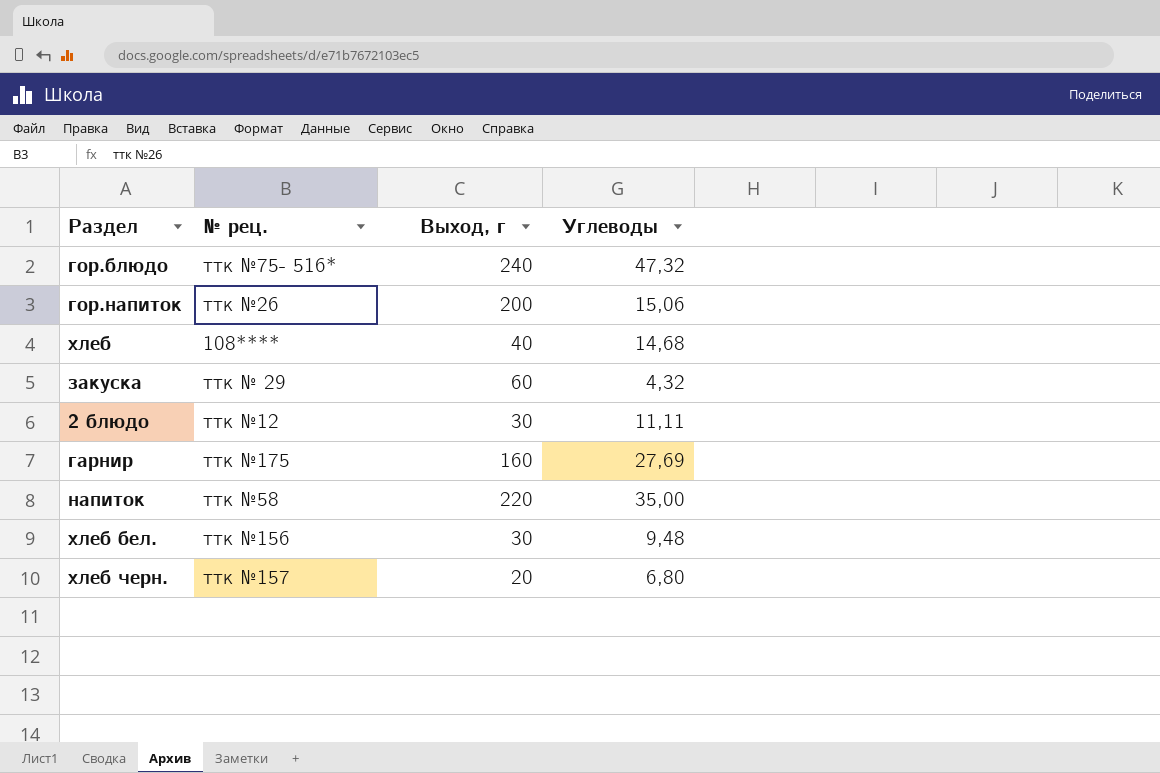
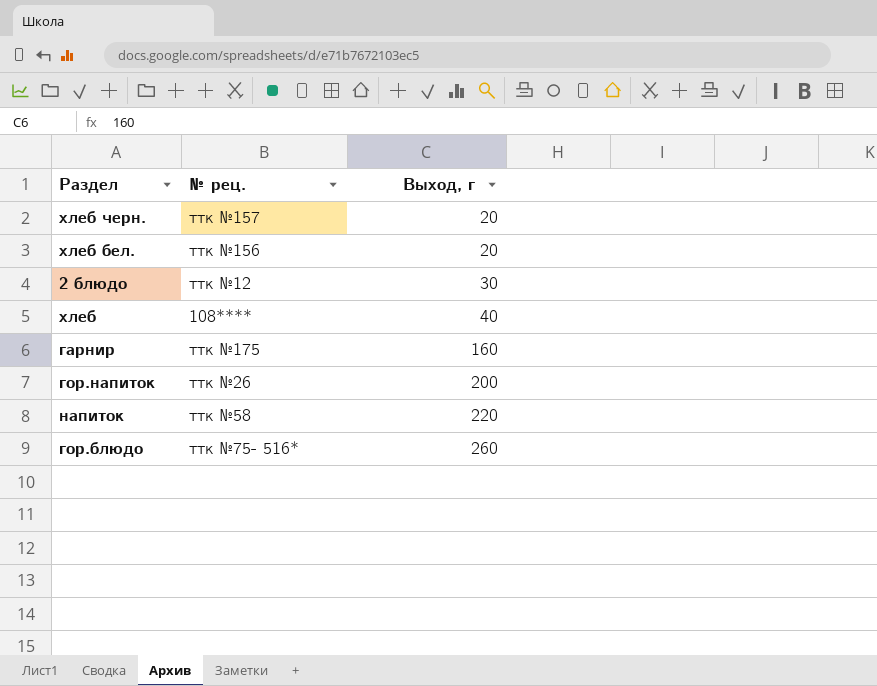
row order: none -> Выход, г ascending
column Углеводы | position: 4 -> none
row закуска: ттк № 29 | 60 | 4,32 -> none
хлеб бел. | Выход, г: 30 -> 20
гор.блюдо | Выход, г: 240 -> 260

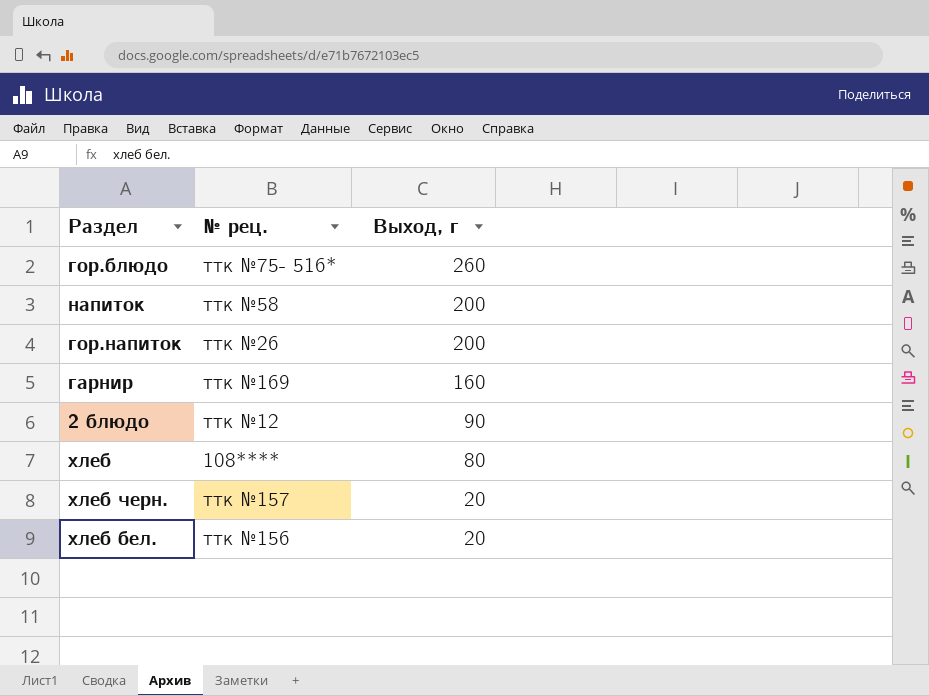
row order: Выход, г ascending -> Выход, г descending
напиток | Выход, г: 220 -> 200
гарнир | № рец.: ттк №175 -> ттк №169
2 блюдо | Выход, г: 30 -> 90
хлеб | Выход, г: 40 -> 80

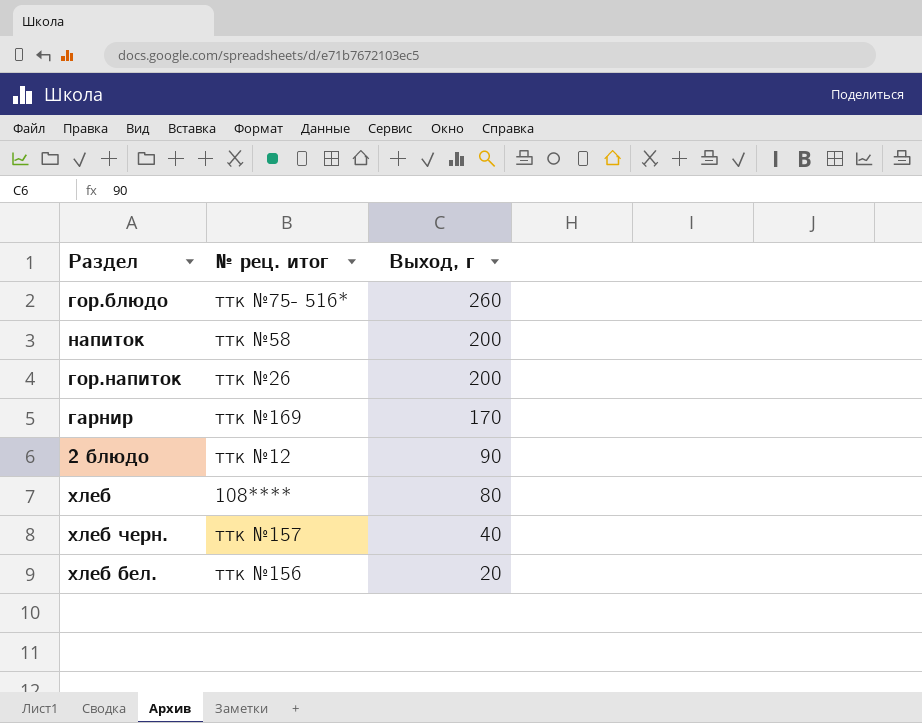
column name: № рец. -> № рец. итог
гарнир | Выход, г: 160 -> 170
хлеб черн. | Выход, г: 20 -> 40

